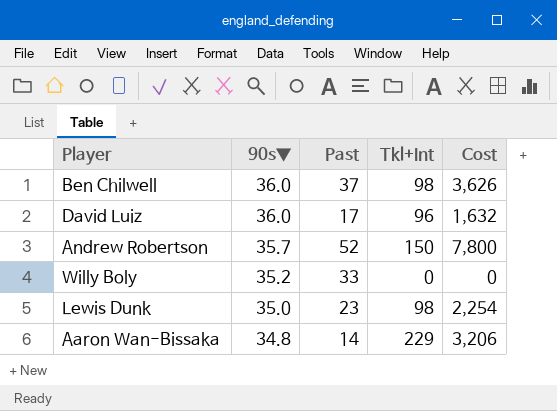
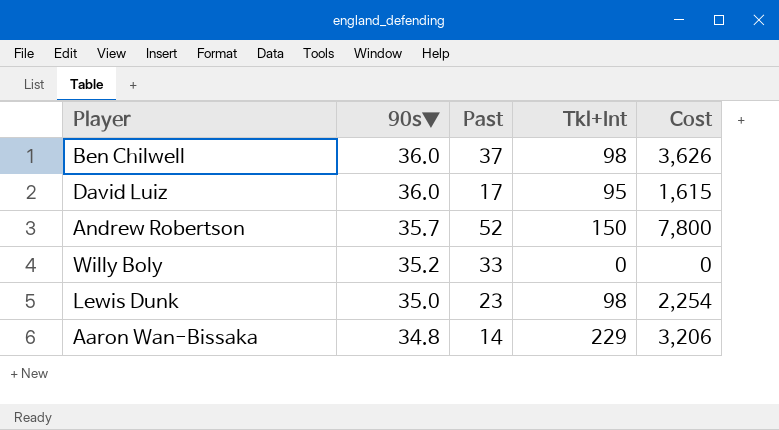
David Luiz | Tkl+Int: 96 -> 95
David Luiz | Cost: 1,632 -> 1,615

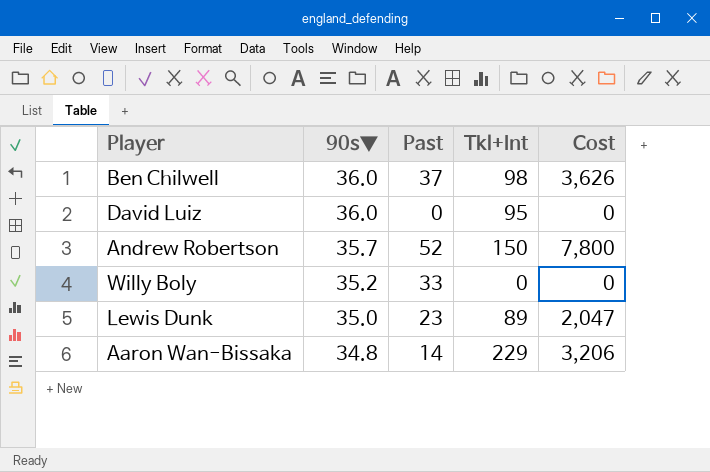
David Luiz | Past: 17 -> 0
David Luiz | Cost: 1,615 -> 0
Lewis Dunk | Tkl+Int: 98 -> 89
Lewis Dunk | Cost: 2,254 -> 2,047

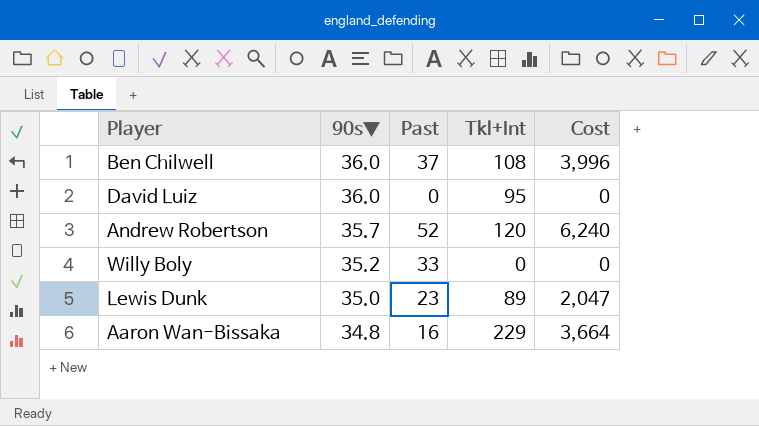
Ben Chilwell | Tkl+Int: 98 -> 108
Ben Chilwell | Cost: 3,626 -> 3,996
Andrew Robertson | Tkl+Int: 150 -> 120
Andrew Robertson | Cost: 7,800 -> 6,240
Aaron Wan-Bissaka | Past: 14 -> 16
Aaron Wan-Bissaka | Cost: 3,206 -> 3,664

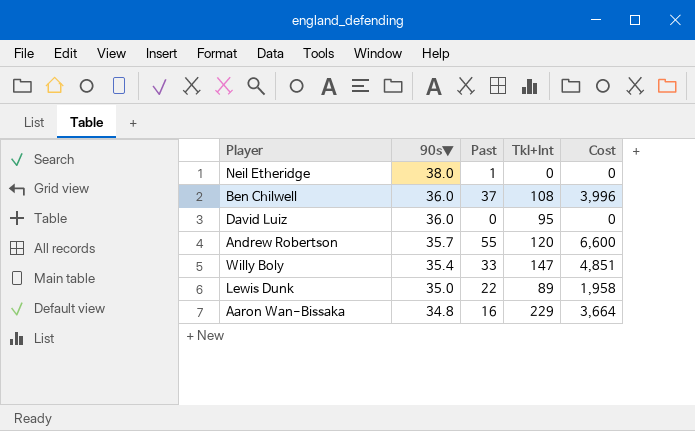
row Neil Etheridge: none -> 38.0 | 1 | 0 | 0
Andrew Robertson | Past: 52 -> 55
Andrew Robertson | Cost: 6,240 -> 6,600
Willy Boly | 90s▼: 35.2 -> 35.4
Willy Boly | Tkl+Int: 0 -> 147
Willy Boly | Cost: 0 -> 4,851
Lewis Dunk | Past: 23 -> 22
Lewis Dunk | Cost: 2,047 -> 1,958

